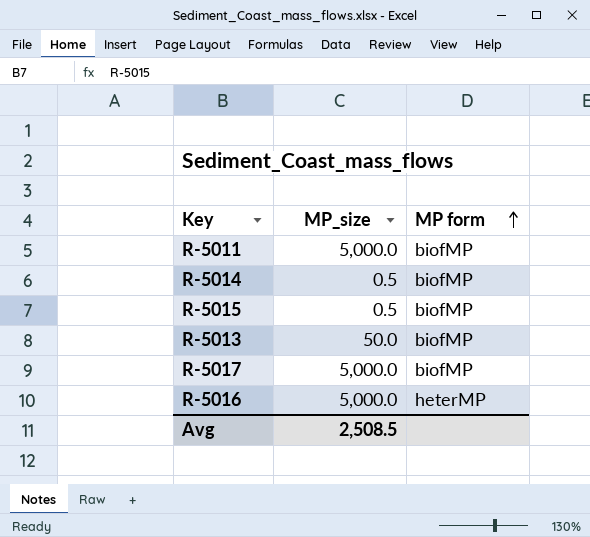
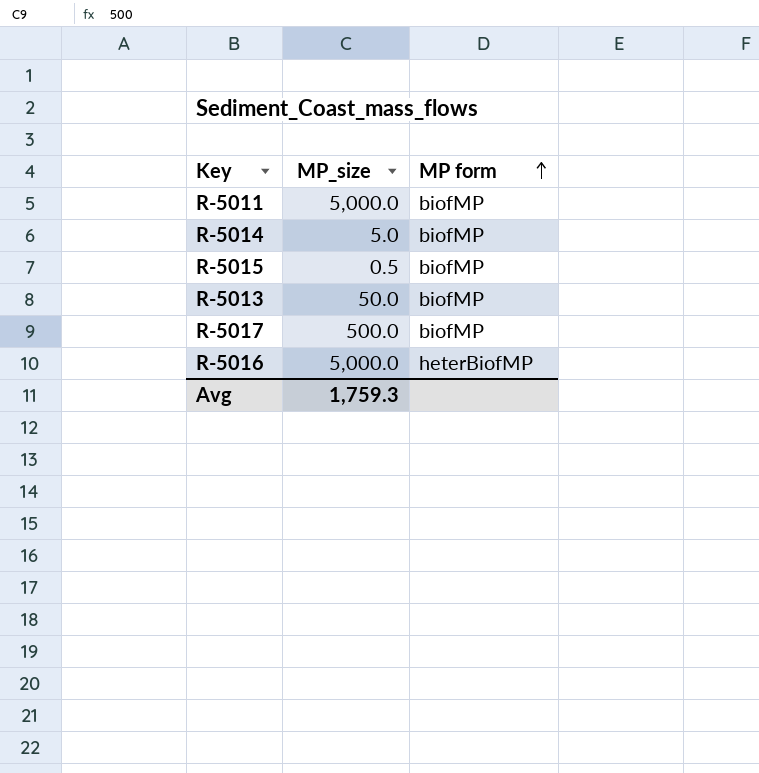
R-5014 | MP_size: 0.5 -> 5.0
R-5017 | MP_size: 5,000.0 -> 500.0
R-5016 | MP form: heterMP -> heterBiofMP
Avg | MP_size: 2,508.5 -> 1,759.3

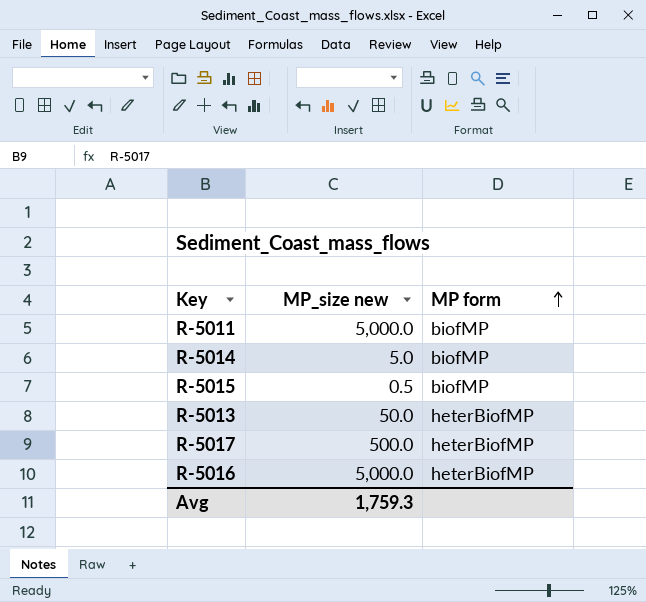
column name: MP_size -> MP_size new
R-5013 | MP form: biofMP -> heterBiofMP
R-5017 | MP form: biofMP -> heterBiofMP

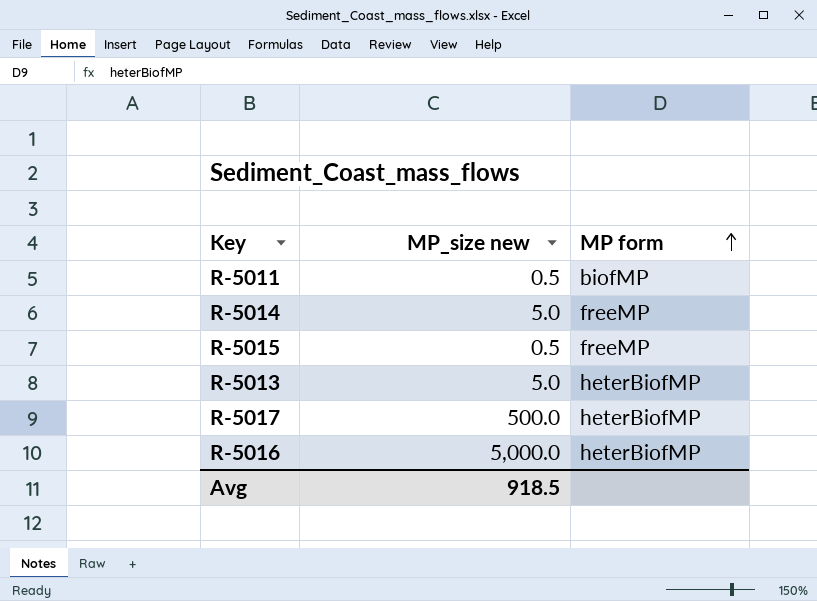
R-5011 | MP_size new: 5,000.0 -> 0.5
R-5014 | MP form: biofMP -> freeMP
R-5015 | MP form: biofMP -> freeMP
R-5013 | MP_size new: 50.0 -> 5.0
Avg | MP_size new: 1,759.3 -> 918.5

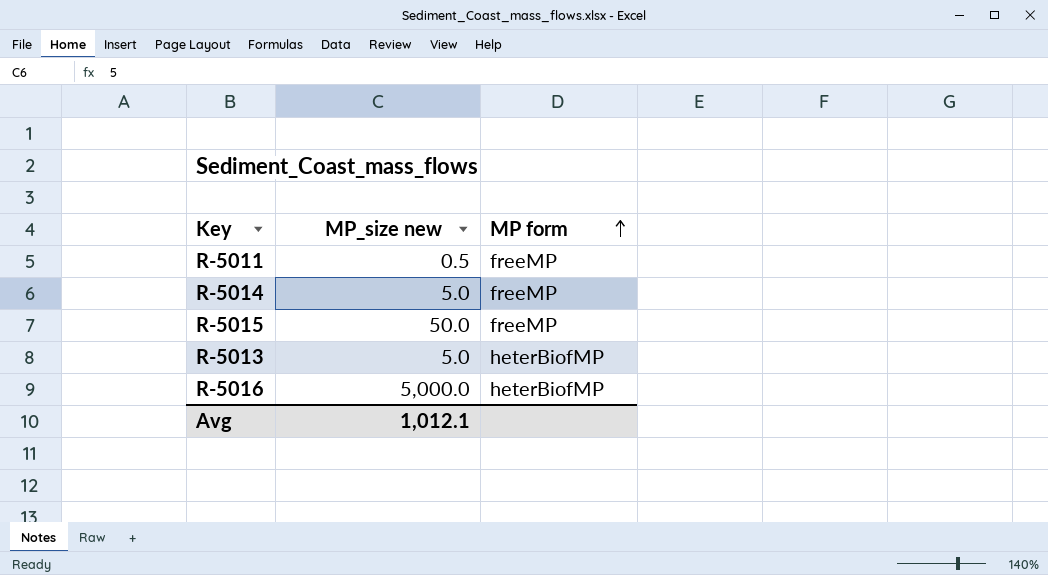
row R-5017: 500.0 | heterBiofMP -> none
R-5011 | MP form: biofMP -> freeMP
R-5015 | MP_size new: 0.5 -> 50.0
Avg | MP_size new: 918.5 -> 1,012.1

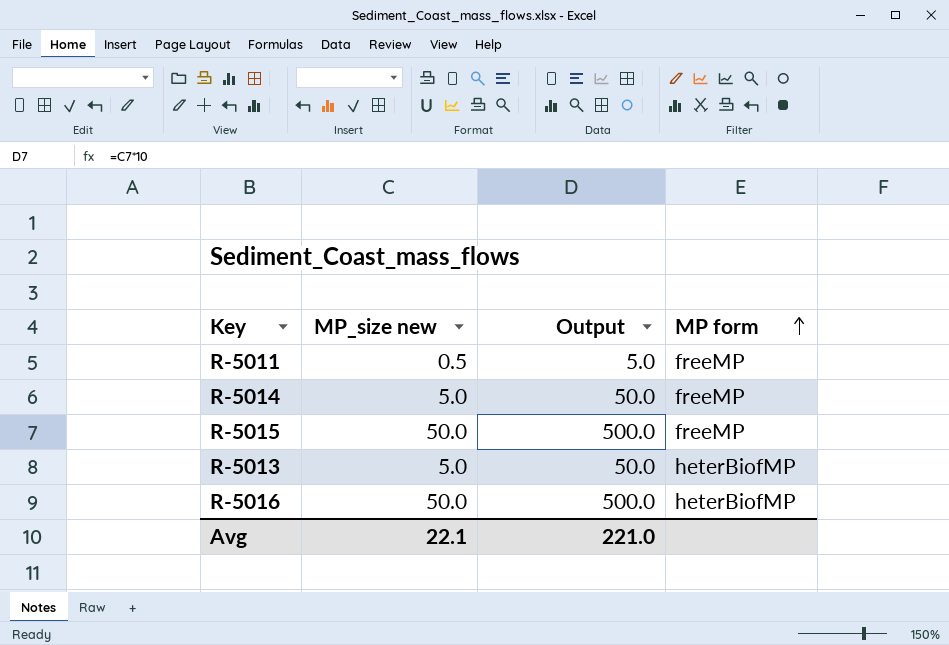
column Output | formula: none -> [MP_size new] * 10
R-5016 | MP_size new: 5,000.0 -> 50.0
Avg | MP_size new: 1,012.1 -> 22.1

